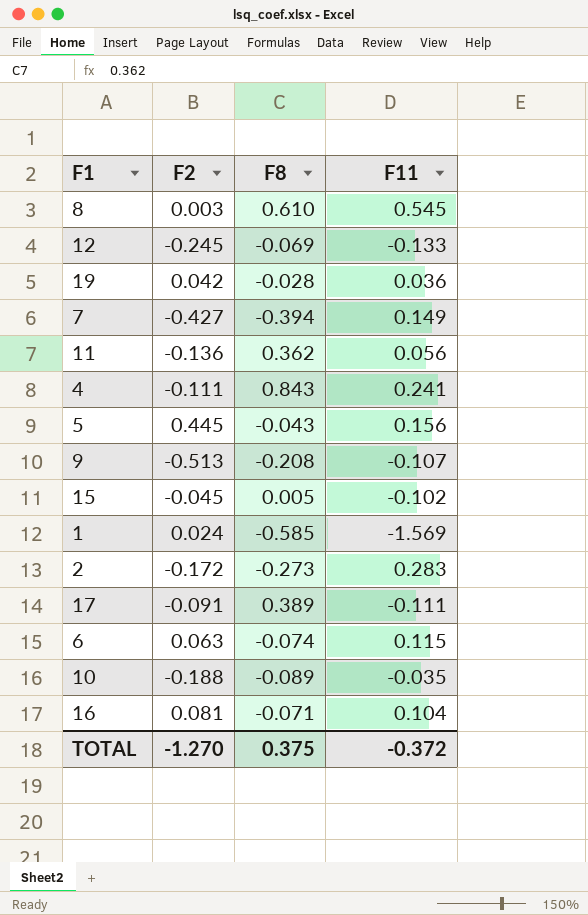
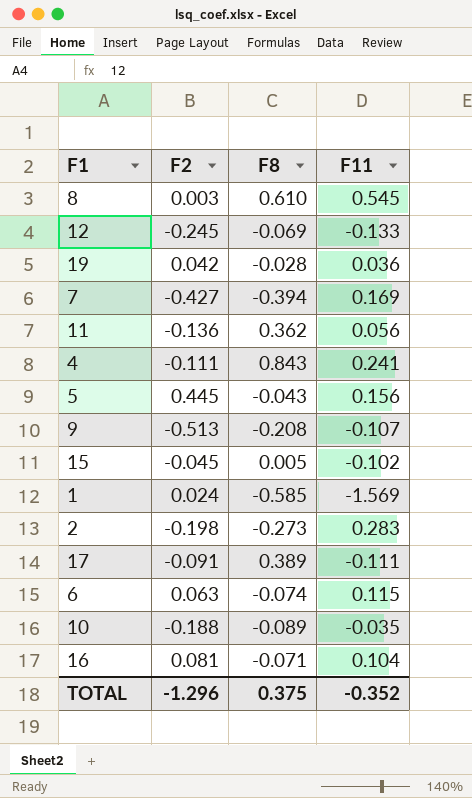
7 | F11: 0.149 -> 0.169
2 | F2: -0.172 -> -0.198
TOTAL | F2: -1.270 -> -1.296
TOTAL | F11: -0.372 -> -0.352

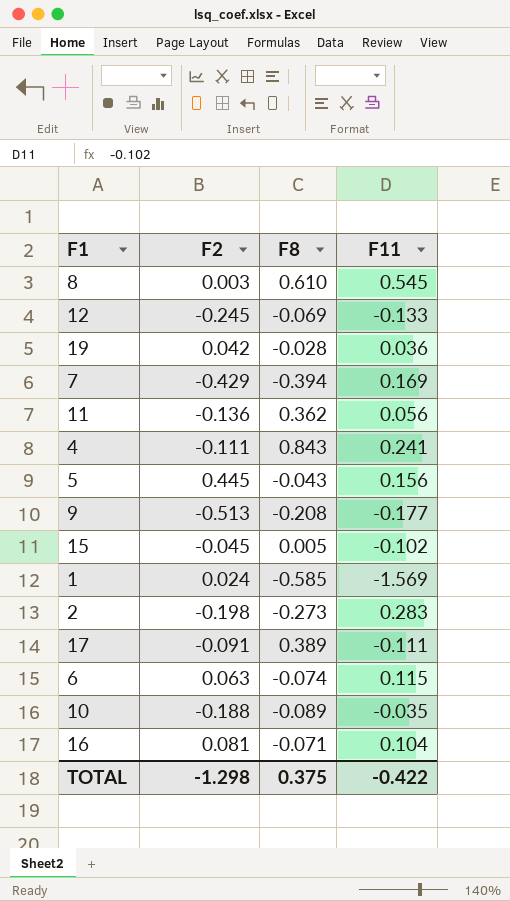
7 | F2: -0.427 -> -0.429
9 | F11: -0.107 -> -0.177
TOTAL | F2: -1.296 -> -1.298
TOTAL | F11: -0.352 -> -0.422

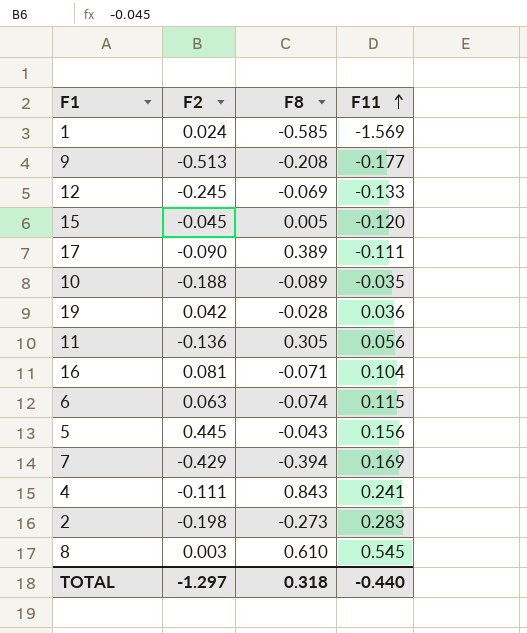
row order: none -> F11 ascending
15 | F11: -0.102 -> -0.120
17 | F2: -0.091 -> -0.090
11 | F8: 0.362 -> 0.305
TOTAL | F2: -1.298 -> -1.297
TOTAL | F8: 0.375 -> 0.318
TOTAL | F11: -0.422 -> -0.440

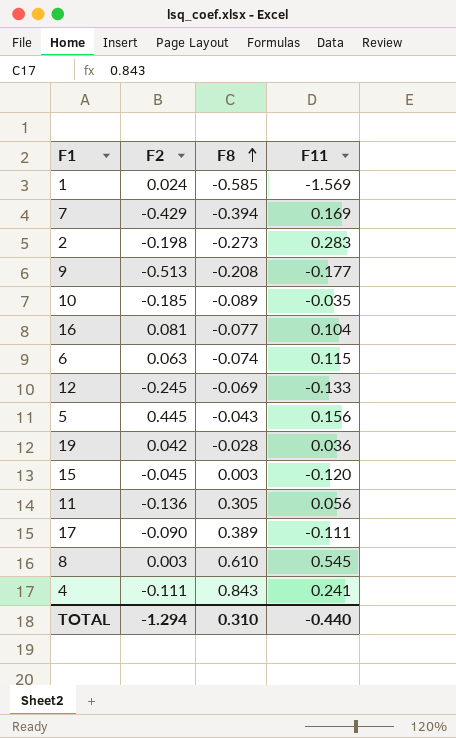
row order: F11 ascending -> F8 ascending
10 | F2: -0.188 -> -0.185
16 | F8: -0.071 -> -0.077
15 | F8: 0.005 -> 0.003
TOTAL | F2: -1.297 -> -1.294
TOTAL | F8: 0.318 -> 0.310

